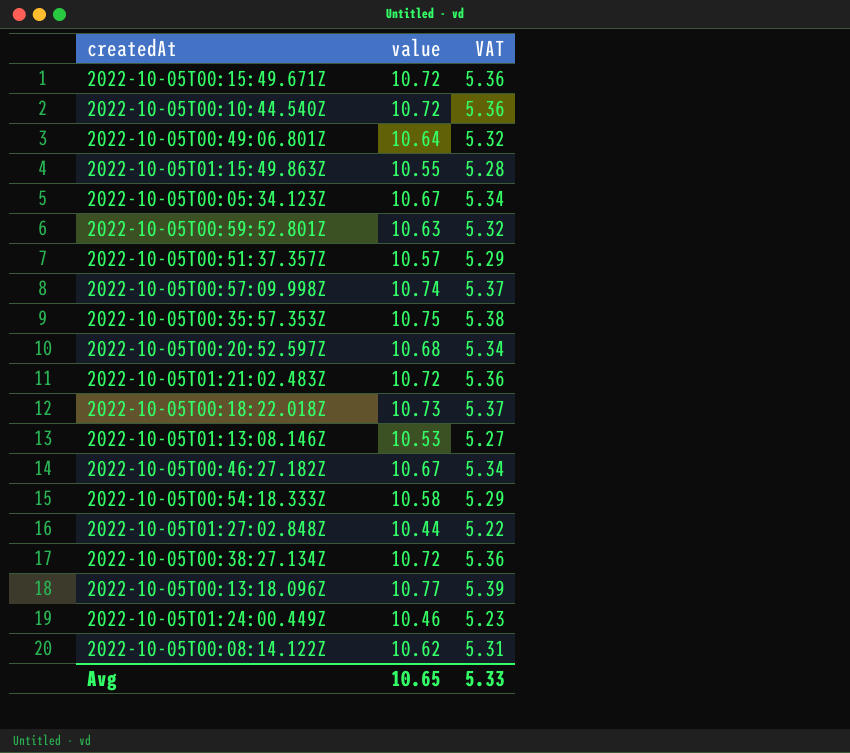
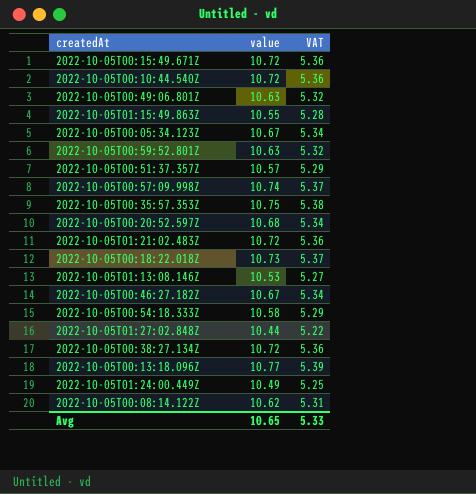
2022-10-05T00:49:06.801Z | value: 10.64 -> 10.63
2022-10-05T01:24:00.449Z | value: 10.46 -> 10.49
2022-10-05T01:24:00.449Z | VAT: 5.23 -> 5.25

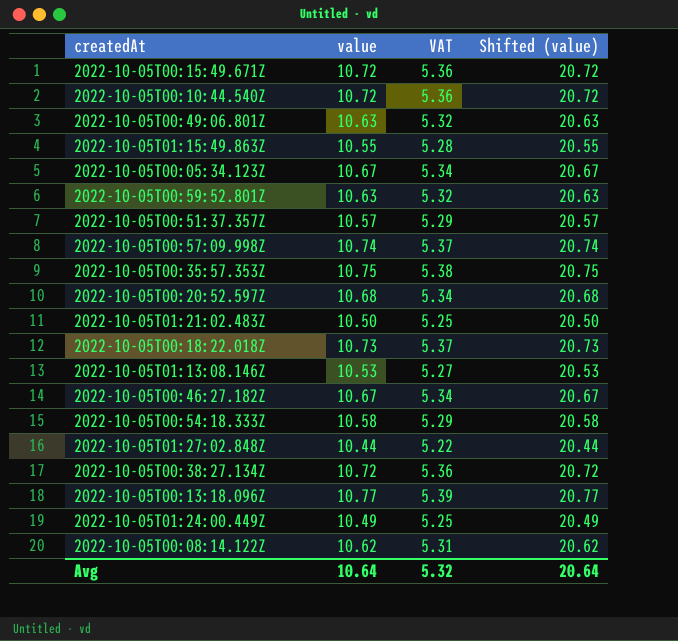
column Shifted (value) | formula: none -> [value] + 10
2022-10-05T01:21:02.483Z | value: 10.72 -> 10.50
2022-10-05T01:21:02.483Z | VAT: 5.36 -> 5.25
Avg | value: 10.65 -> 10.64
Avg | VAT: 5.33 -> 5.32

